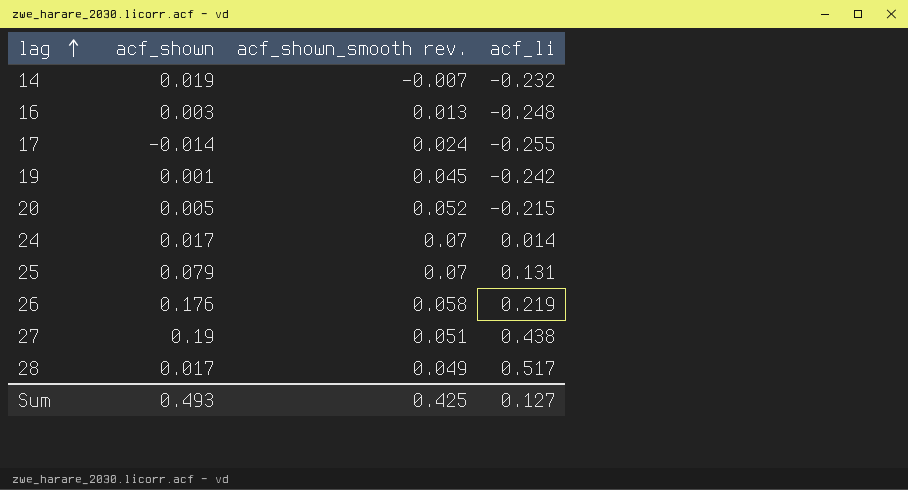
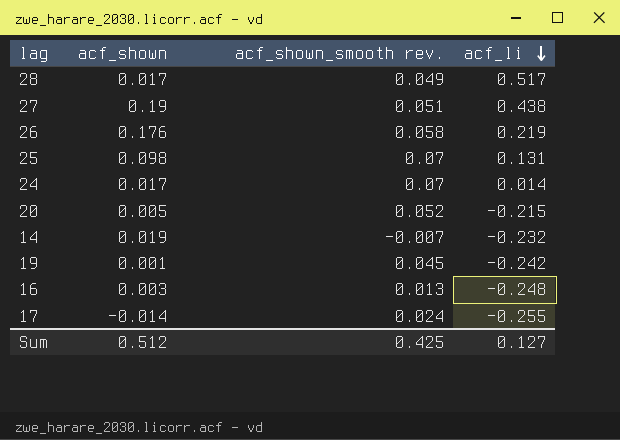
row order: lag ascending -> acf_li descending
25 | acf_shown: 0.079 -> 0.098
Sum | acf_shown: 0.493 -> 0.512

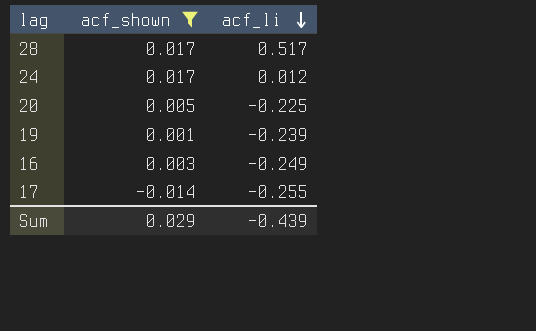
filter: none -> acf_shown <= 0.017
column acf_shown_smooth rev. | position: 3 -> none
24 | acf_li: 0.014 -> 0.012
20 | acf_li: -0.215 -> -0.225
19 | acf_li: -0.242 -> -0.239
16 | acf_li: -0.248 -> -0.249
Sum | acf_shown: 0.512 -> 0.029
Sum | acf_li: 0.127 -> -0.439

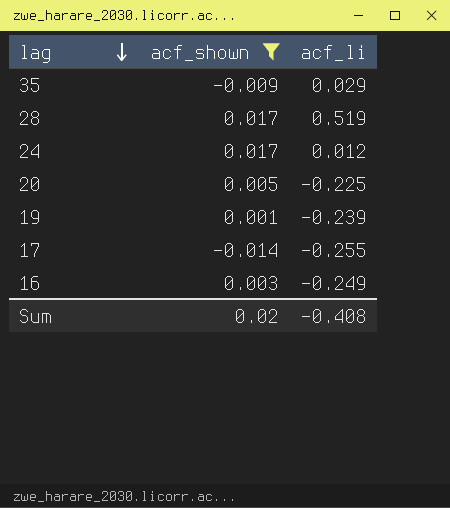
row order: acf_li descending -> lag descending
row 35: none -> -0.009 | 0.029
28 | acf_li: 0.517 -> 0.519
Sum | acf_shown: 0.029 -> 0.02
Sum | acf_li: -0.439 -> -0.408

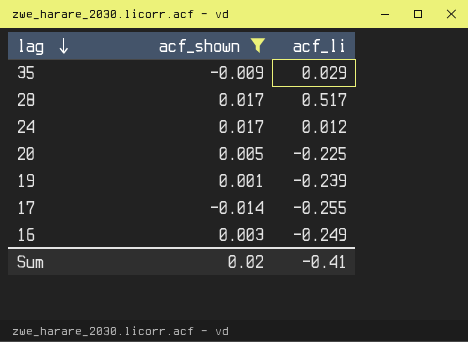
28 | acf_li: 0.519 -> 0.517
Sum | acf_li: -0.408 -> -0.41

